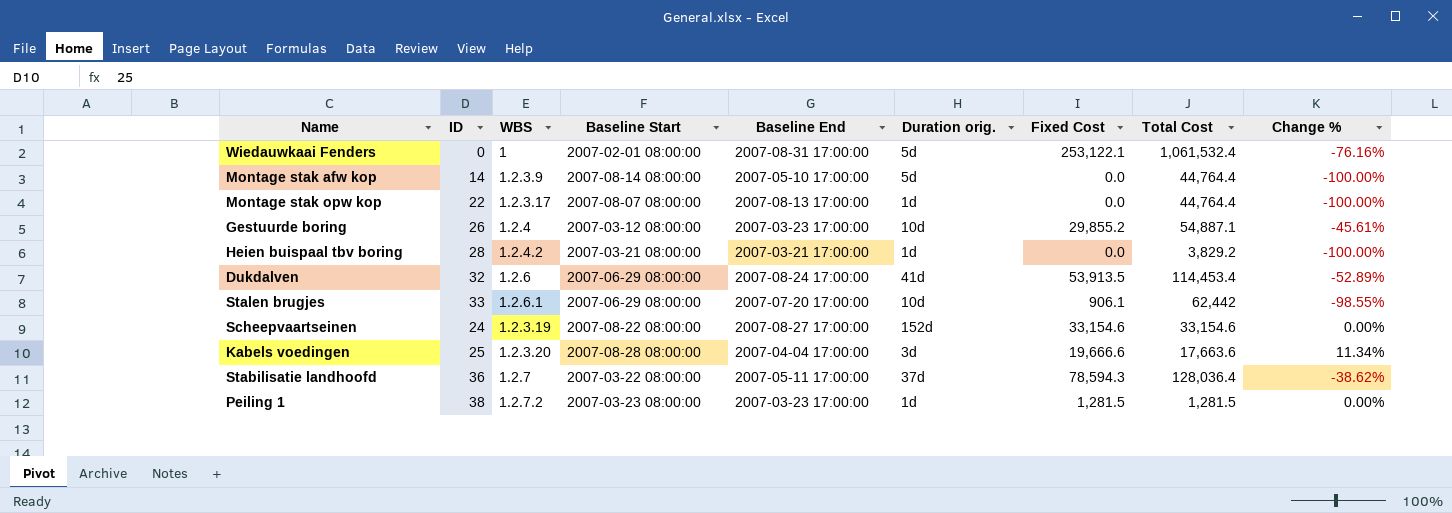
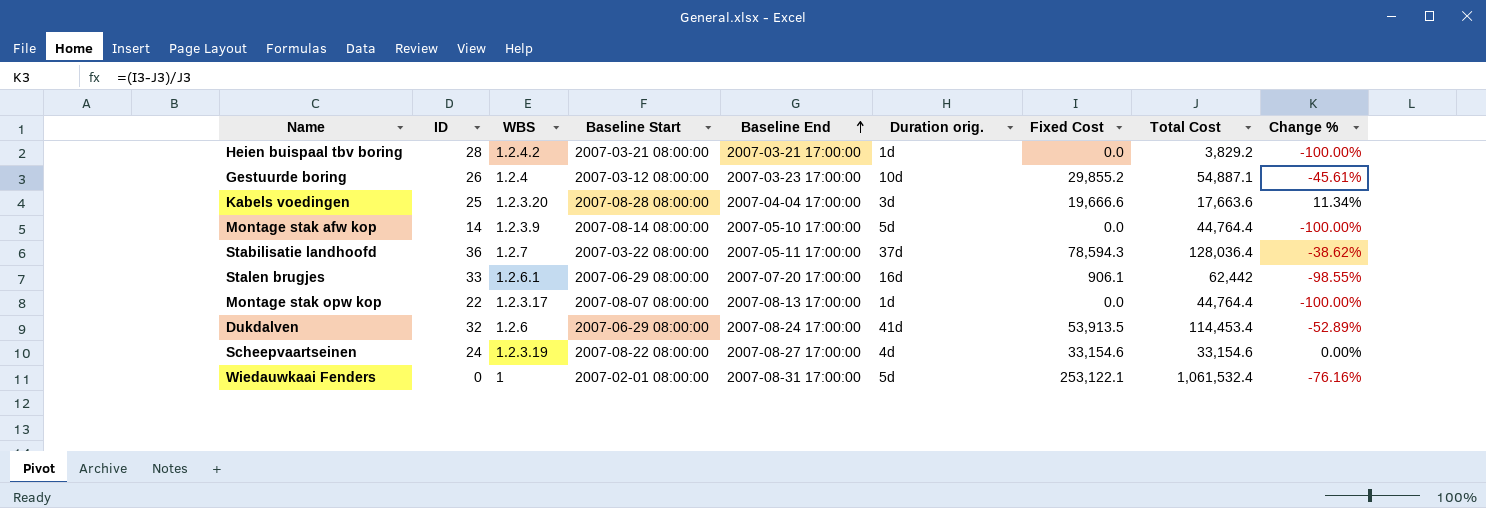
row order: none -> Baseline End ascending
row Peiling 1: 38 | 1.2.7.2 | 2007-03-23 08:00:00 | 2007-03-23 17:00:00 | 1d | 1,281.5 | 1,281.5 | 0.00% -> none
Stalen brugjes | Duration orig.: 10d -> 16d
Scheepvaartseinen | Duration orig.: 152d -> 4d

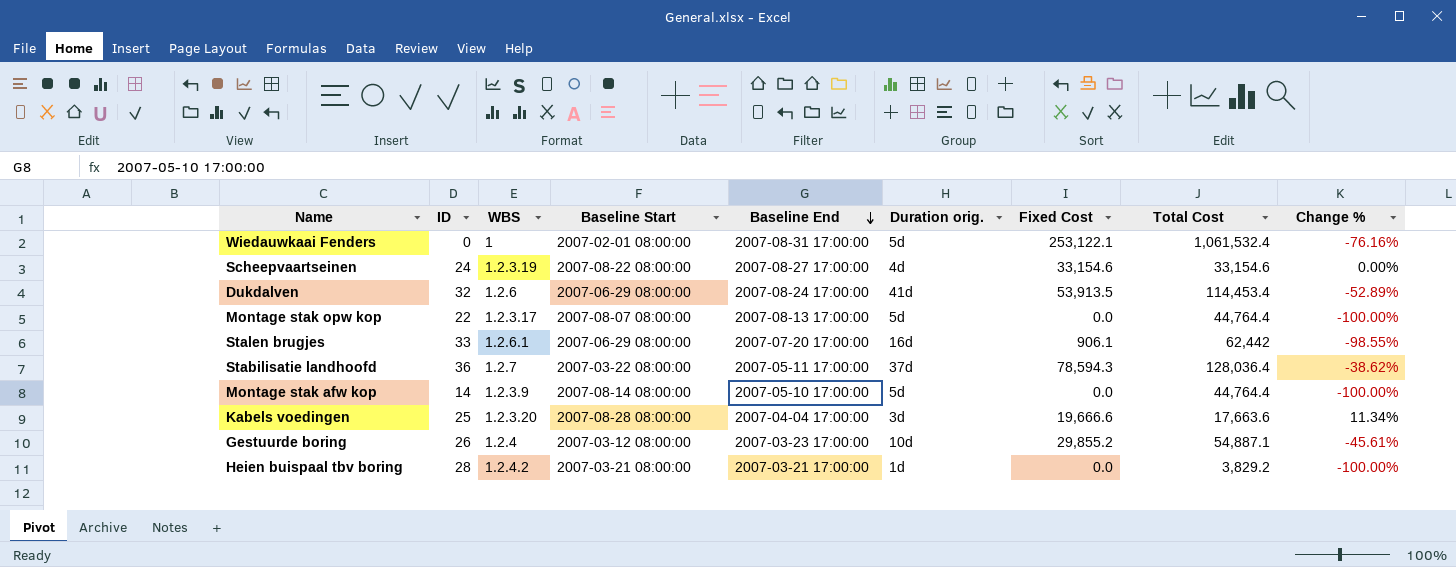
row order: Baseline End ascending -> Baseline End descending
Montage stak opw kop | Duration orig.: 1d -> 5d

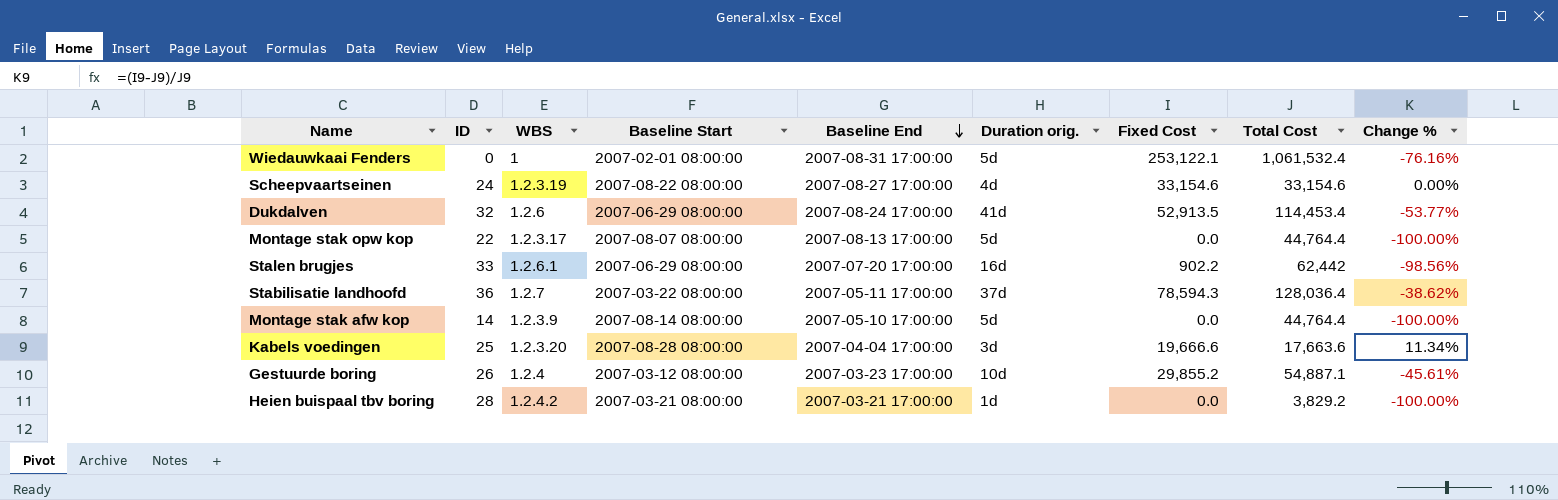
Dukdalven | Fixed Cost: 53,913.5 -> 52,913.5
Dukdalven | Change %: -52.89% -> -53.77%
Stalen brugjes | Fixed Cost: 906.1 -> 902.2
Stalen brugjes | Change %: -98.55% -> -98.56%

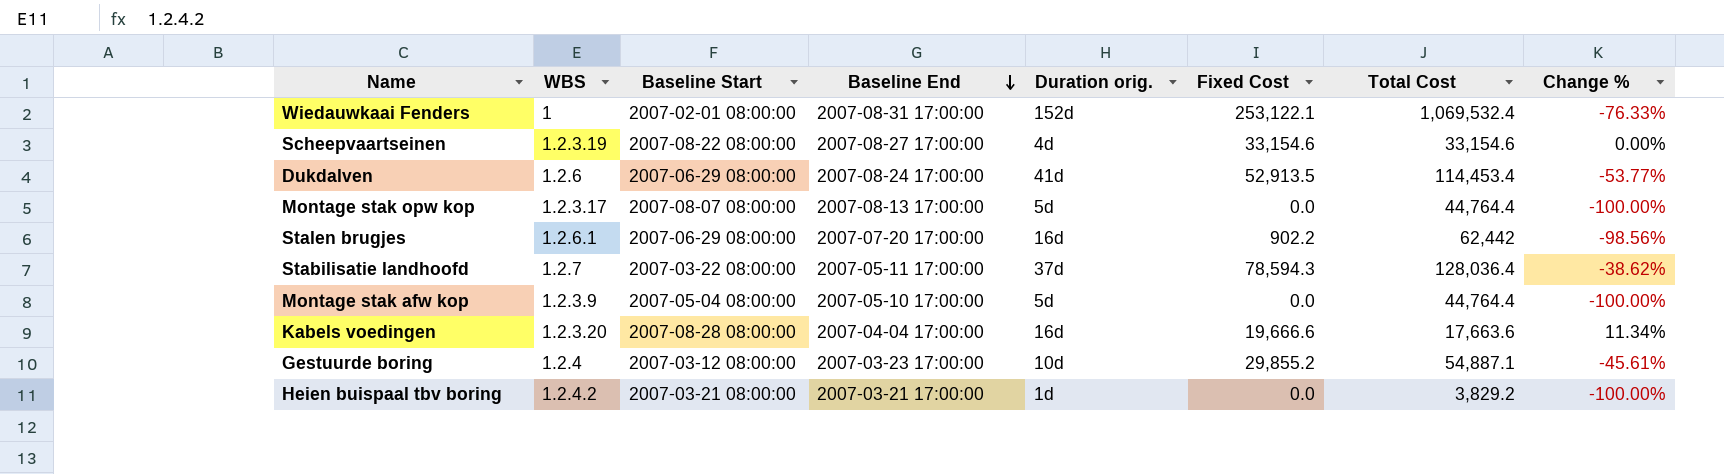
column ID | position: 2 -> none
Wiedauwkaai Fenders | Duration orig.: 5d -> 152d
Wiedauwkaai Fenders | Total Cost: 1,061,532.4 -> 1,069,532.4
Wiedauwkaai Fenders | Change %: -76.16% -> -76.33%
Montage stak afw kop | Baseline Start: 2007-08-14 08:00:00 -> 2007-05-04 08:00:00
Kabels voedingen | Duration orig.: 3d -> 16d

